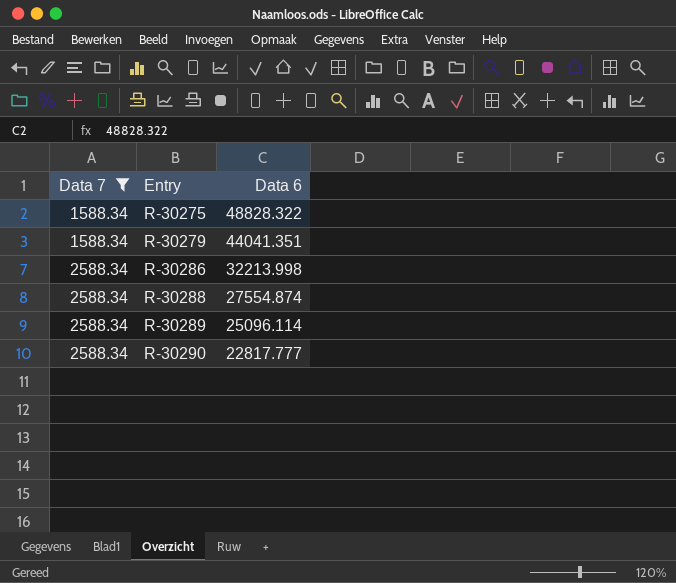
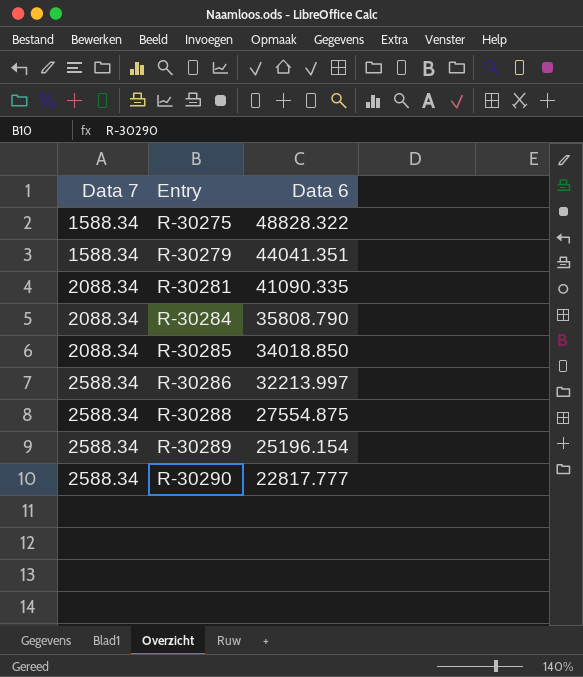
filter: Data 7 != 2088.34 -> none
R-30286 | Data 6: 32213.998 -> 32213.997
R-30288 | Data 6: 27554.874 -> 27554.875
R-30289 | Data 6: 25096.114 -> 25196.154

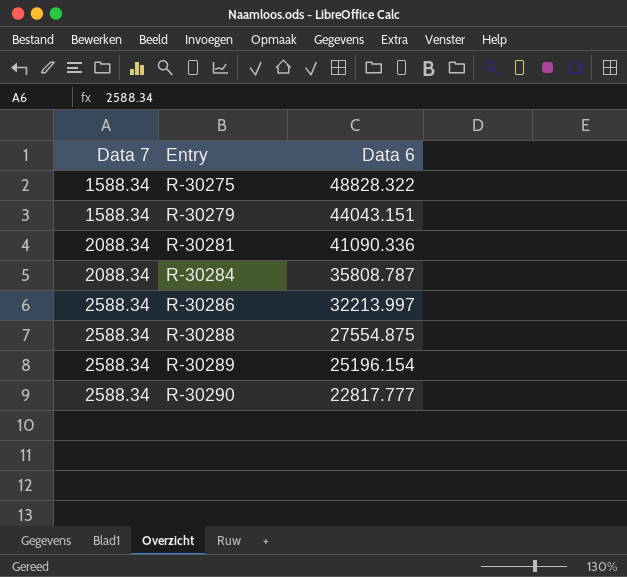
row R-30285: 2088.34 | 34018.850 -> none
R-30279 | Data 6: 44041.351 -> 44043.151
R-30281 | Data 6: 41090.335 -> 41090.336
R-30284 | Data 6: 35808.790 -> 35808.787

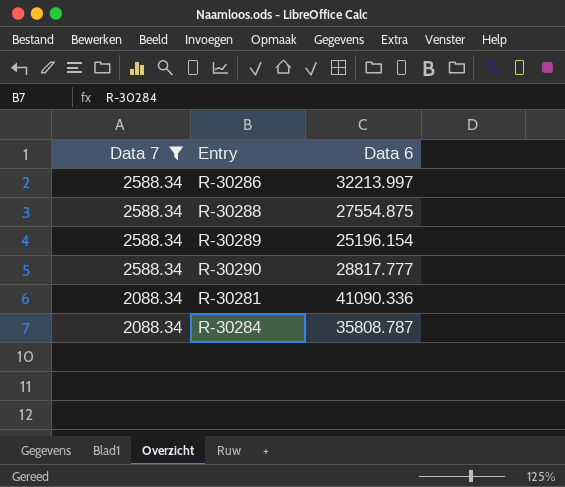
filter: none -> Data 7 != 1588.34
row order: Data 7 ascending -> Data 7 descending
R-30290 | Data 6: 22817.777 -> 28817.777

